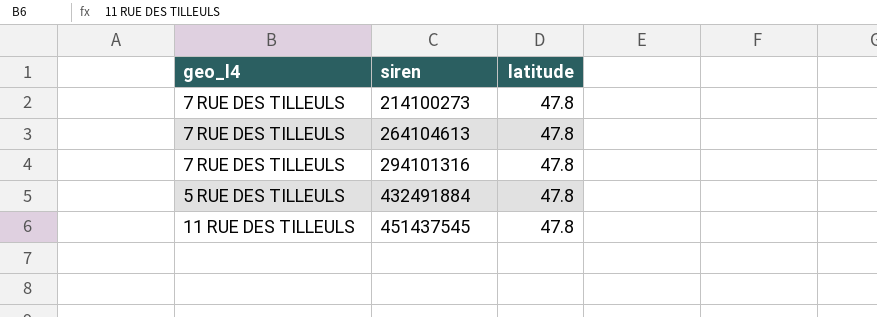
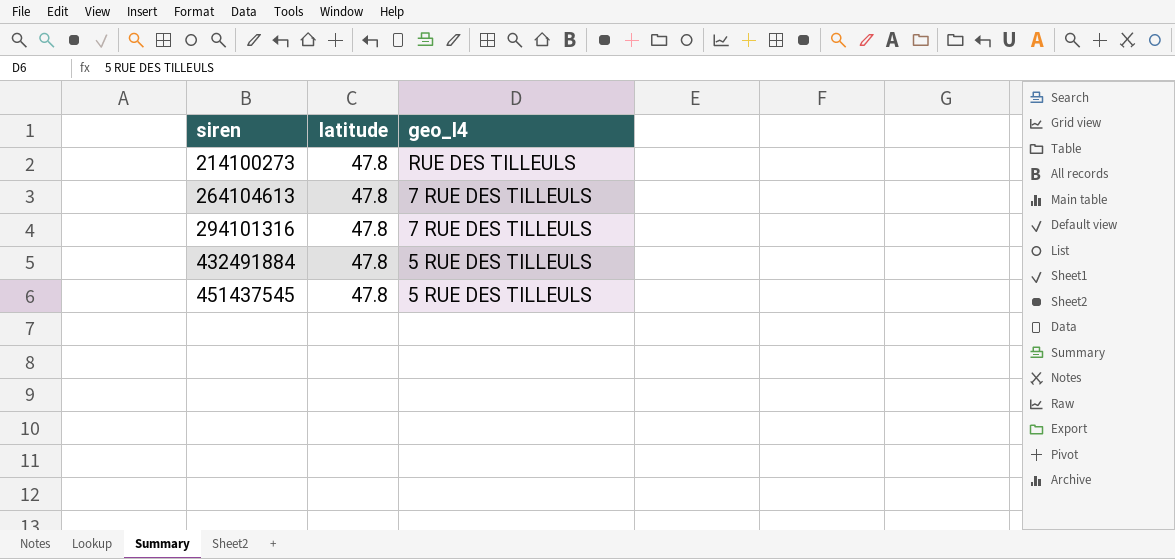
column geo_l4 | position: 1 -> 3
214100273 | geo_l4: 7 RUE DES TILLEULS -> RUE DES TILLEULS
451437545 | geo_l4: 11 RUE DES TILLEULS -> 5 RUE DES TILLEULS

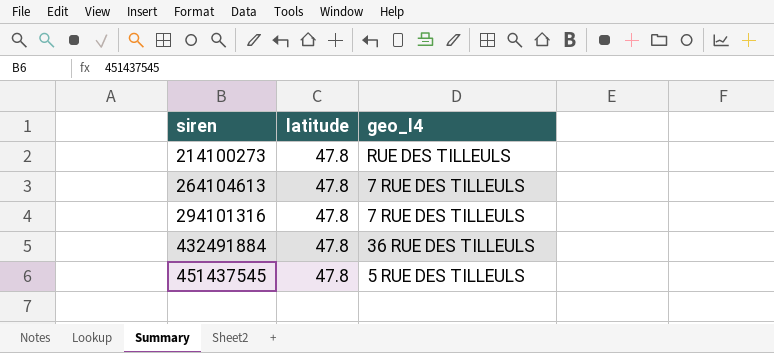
432491884 | geo_l4: 5 RUE DES TILLEULS -> 36 RUE DES TILLEULS

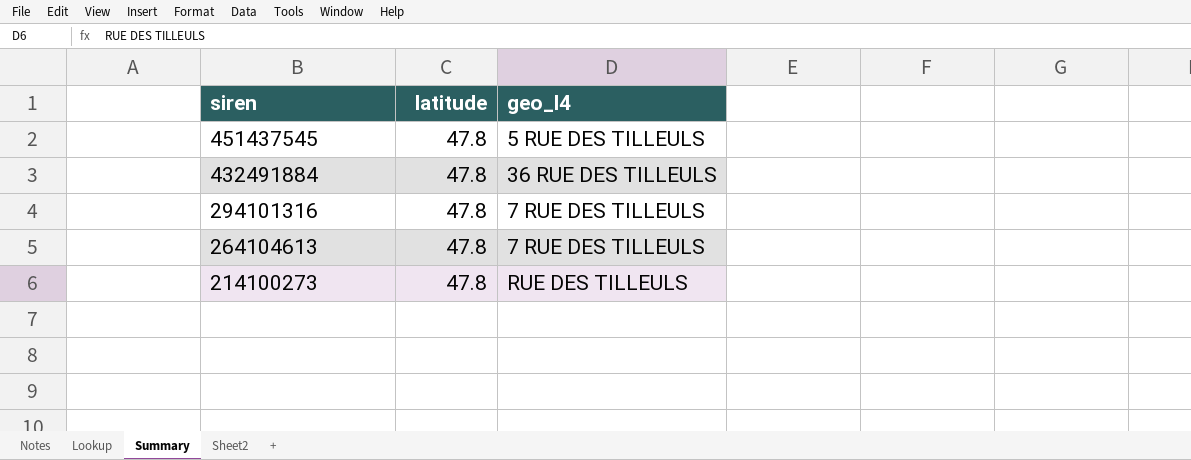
row order: siren ascending -> siren descending

